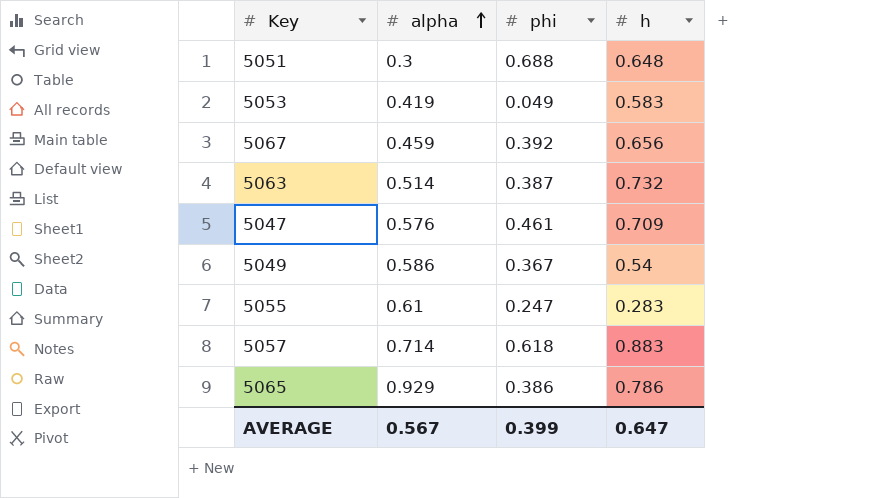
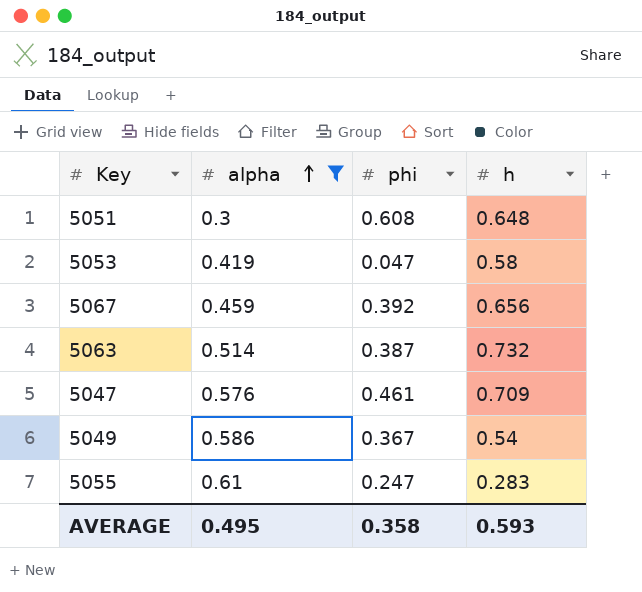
filter: none -> alpha <= 0.61
5051 | phi: 0.688 -> 0.608
5053 | phi: 0.049 -> 0.047
5053 | h: 0.583 -> 0.58
AVERAGE | alpha: 0.567 -> 0.495
AVERAGE | phi: 0.399 -> 0.358
AVERAGE | h: 0.647 -> 0.593

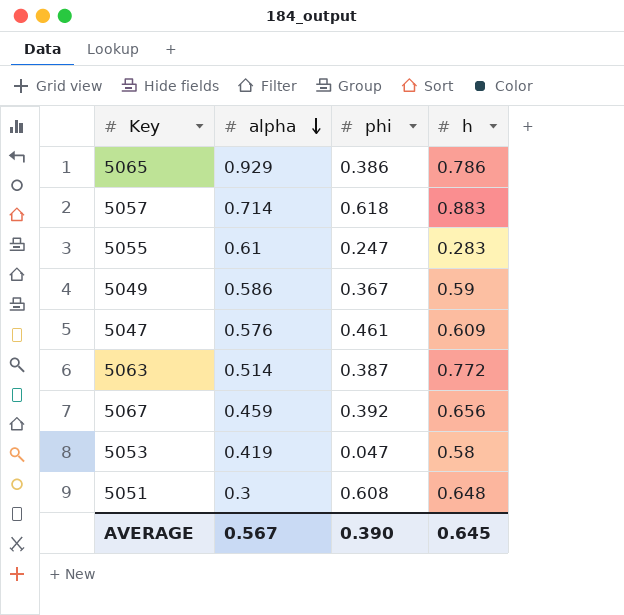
filter: alpha <= 0.61 -> none
row order: alpha ascending -> alpha descending
5049 | h: 0.54 -> 0.59
5047 | h: 0.709 -> 0.609
5063 | h: 0.732 -> 0.772
AVERAGE | alpha: 0.495 -> 0.567
AVERAGE | phi: 0.358 -> 0.390
AVERAGE | h: 0.593 -> 0.645

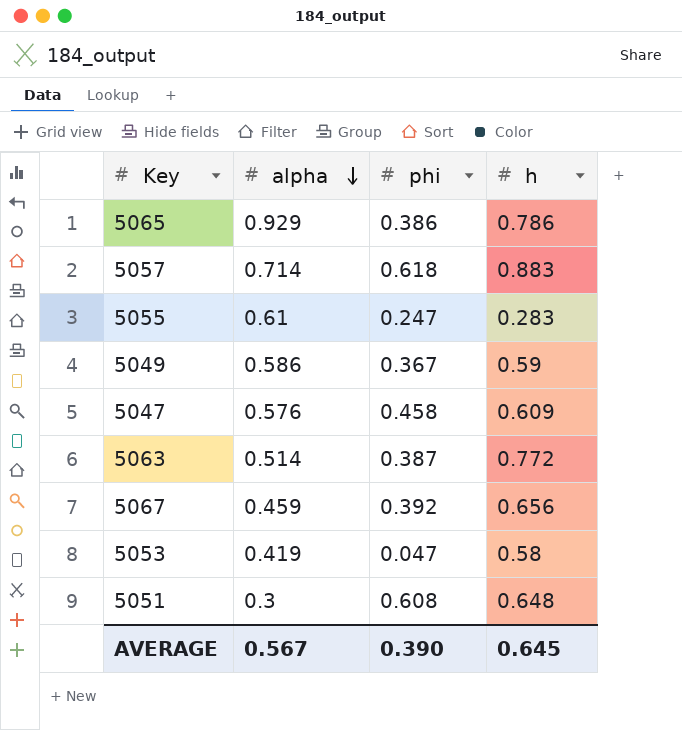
5047 | phi: 0.461 -> 0.458

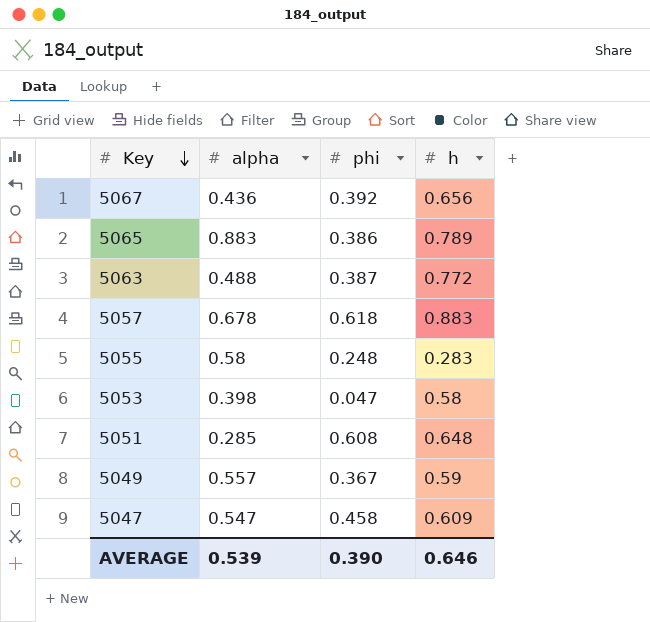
row order: alpha descending -> Key descending
5067 | alpha: 0.459 -> 0.436
5065 | alpha: 0.929 -> 0.883
5065 | h: 0.786 -> 0.789
5063 | alpha: 0.514 -> 0.488
5057 | alpha: 0.714 -> 0.678
5055 | alpha: 0.61 -> 0.58
5055 | phi: 0.247 -> 0.248
5053 | alpha: 0.419 -> 0.398
5051 | alpha: 0.3 -> 0.285
5049 | alpha: 0.586 -> 0.557
5047 | alpha: 0.576 -> 0.547
AVERAGE | alpha: 0.567 -> 0.539
AVERAGE | h: 0.645 -> 0.646

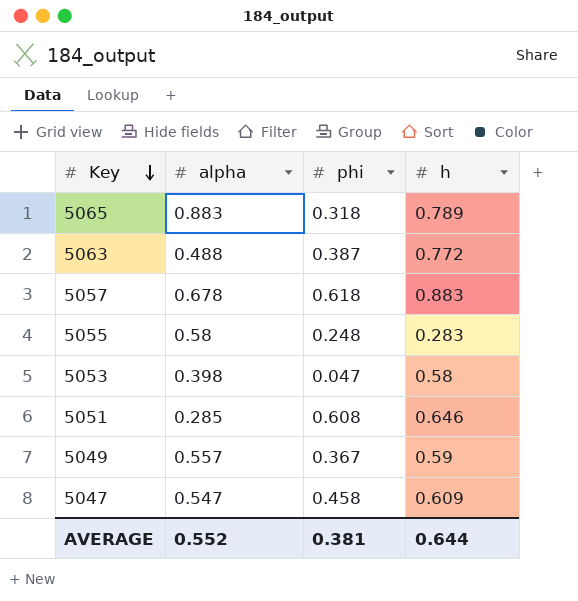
row 5067: 0.436 | 0.392 | 0.656 -> none
5065 | phi: 0.386 -> 0.318
5051 | h: 0.648 -> 0.646
AVERAGE | alpha: 0.539 -> 0.552
AVERAGE | phi: 0.390 -> 0.381
AVERAGE | h: 0.646 -> 0.644

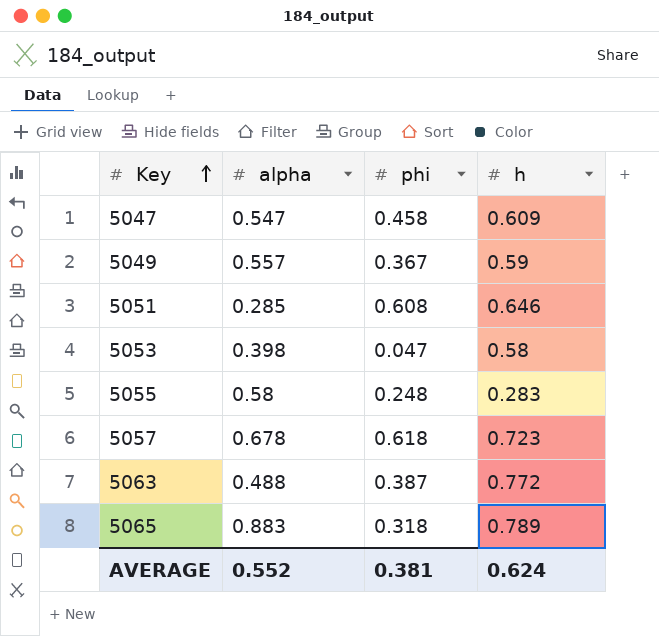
row order: Key descending -> Key ascending
5057 | h: 0.883 -> 0.723
AVERAGE | h: 0.644 -> 0.624

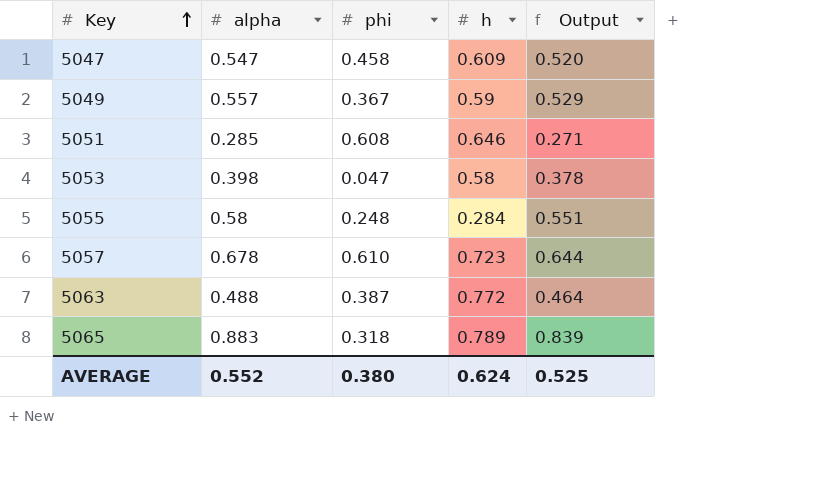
column Output | formula: none -> [alpha] * 0.95
5055 | h: 0.283 -> 0.284
5057 | phi: 0.618 -> 0.610
AVERAGE | phi: 0.381 -> 0.380

